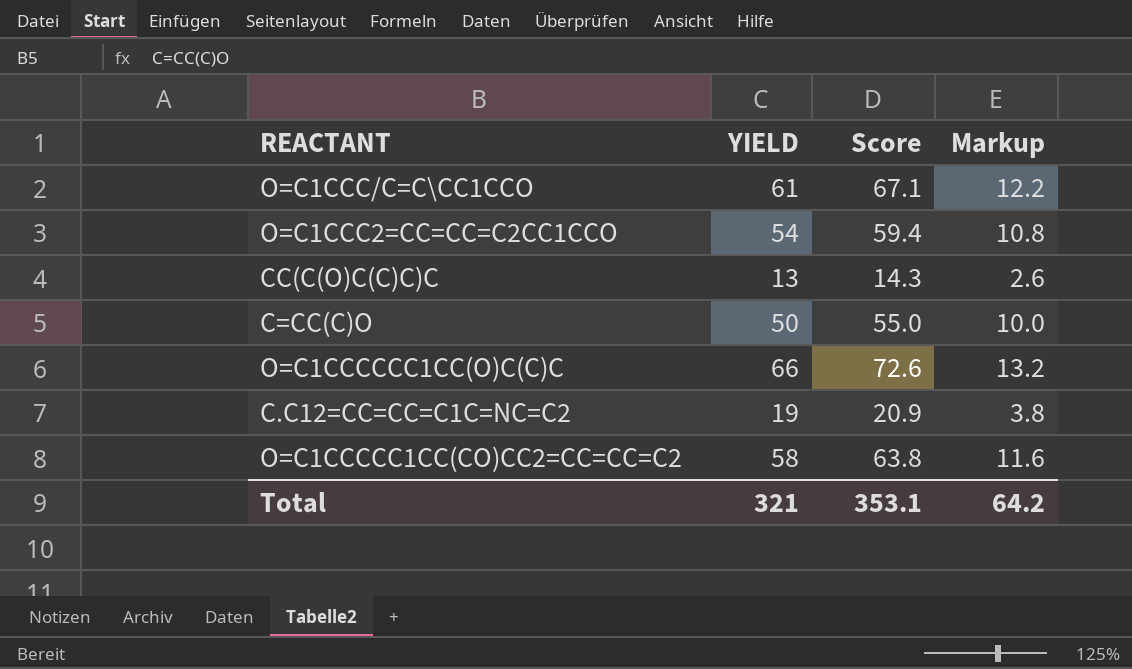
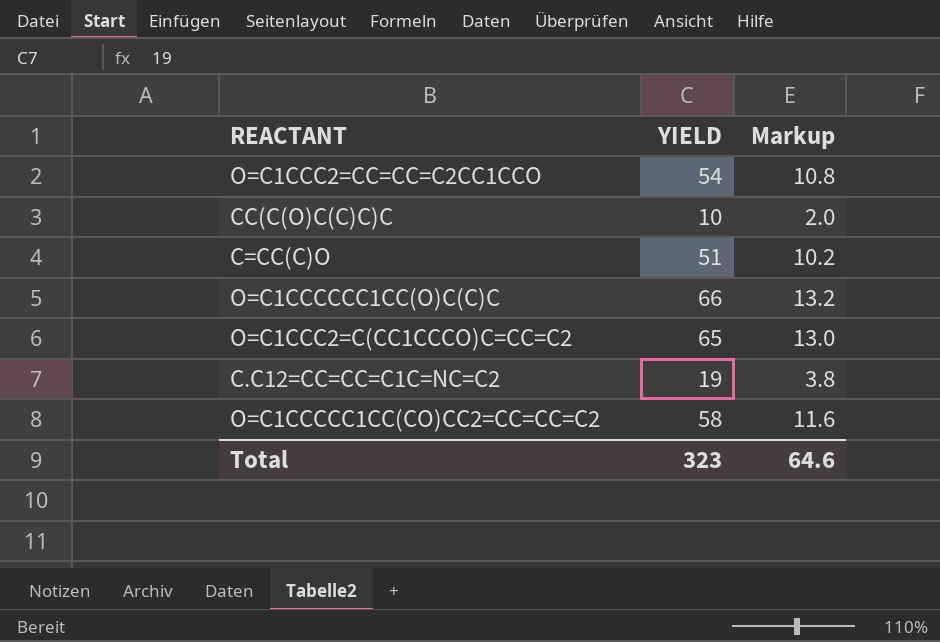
column Score | formula: [YIELD] * 1.1 -> none
row O=C1CCC/C=C\CC1CCO: 61 | 67.1 | 12.2 -> none
CC(C(O)C(C)C)C | YIELD: 13 -> 10
CC(C(O)C(C)C)C | Markup: 2.6 -> 2.0
C=CC(C)O | YIELD: 50 -> 51
C=CC(C)O | Markup: 10.0 -> 10.2
row O=C1CCC2=C(CC1CCCO)C=CC=C2: none -> 65 | 13.0
Total | YIELD: 321 -> 323
Total | Markup: 64.2 -> 64.6

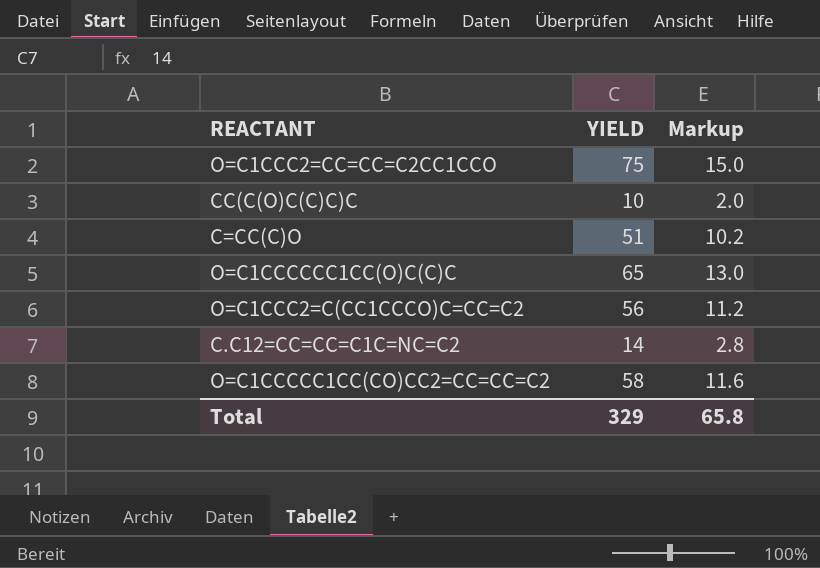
O=C1CCC2=CC=CC=C2CC1CCO | YIELD: 54 -> 75
O=C1CCC2=CC=CC=C2CC1CCO | Markup: 10.8 -> 15.0
O=C1CCCCCC1CC(O)C(C)C | YIELD: 66 -> 65
O=C1CCCCCC1CC(O)C(C)C | Markup: 13.2 -> 13.0
O=C1CCC2=C(CC1CCCO)C=CC=C2 | YIELD: 65 -> 56
O=C1CCC2=C(CC1CCCO)C=CC=C2 | Markup: 13.0 -> 11.2
C.C12=CC=CC=C1C=NC=C2 | YIELD: 19 -> 14
C.C12=CC=CC=C1C=NC=C2 | Markup: 3.8 -> 2.8
Total | YIELD: 323 -> 329
Total | Markup: 64.6 -> 65.8

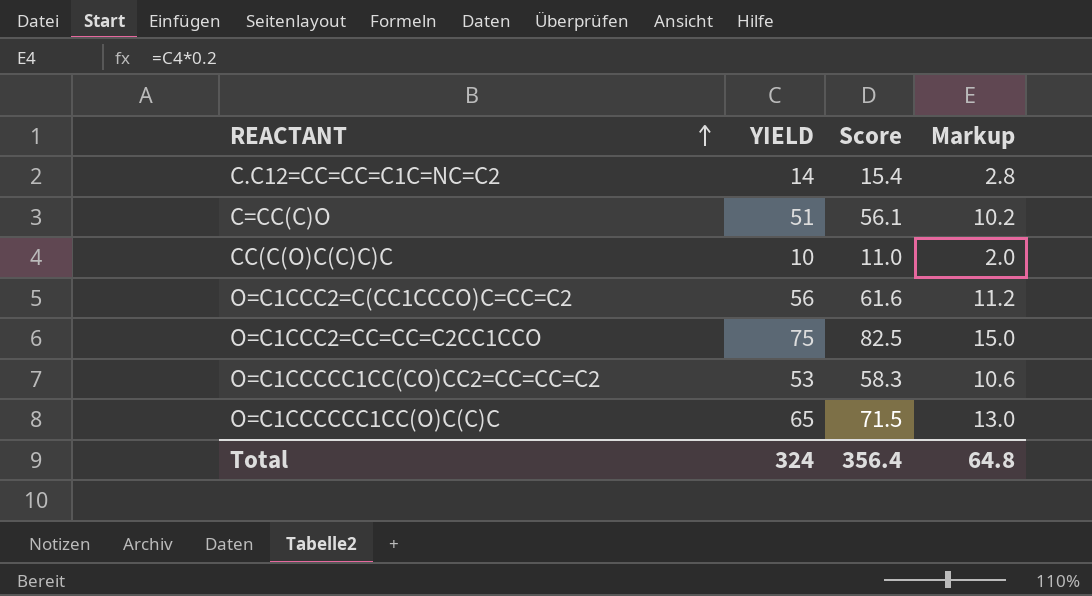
row order: none -> REACTANT ascending
column Score | formula: none -> [YIELD] * 1.1
O=C1CCCCC1CC(CO)CC2=CC=CC=C2 | YIELD: 58 -> 53
O=C1CCCCC1CC(CO)CC2=CC=CC=C2 | Markup: 11.6 -> 10.6
Total | YIELD: 329 -> 324
Total | Markup: 65.8 -> 64.8

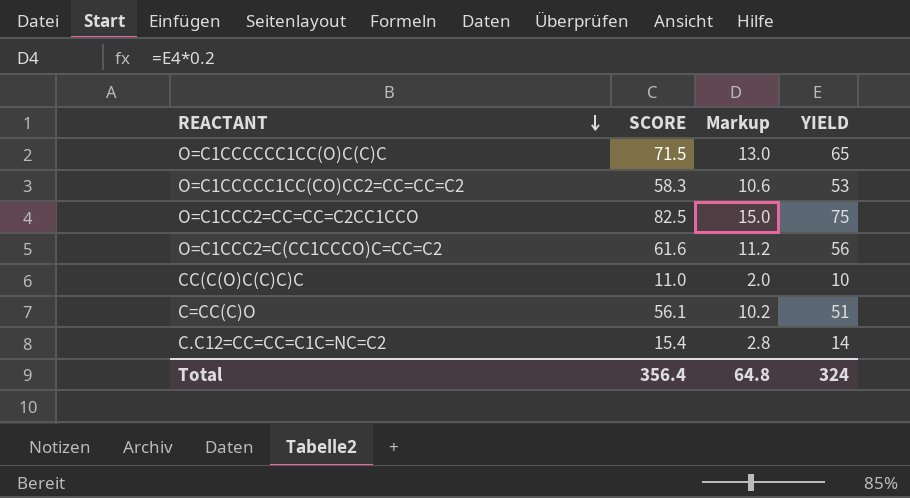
row order: REACTANT ascending -> REACTANT descending
column name: Score -> SCORE
column YIELD | position: 2 -> 4

